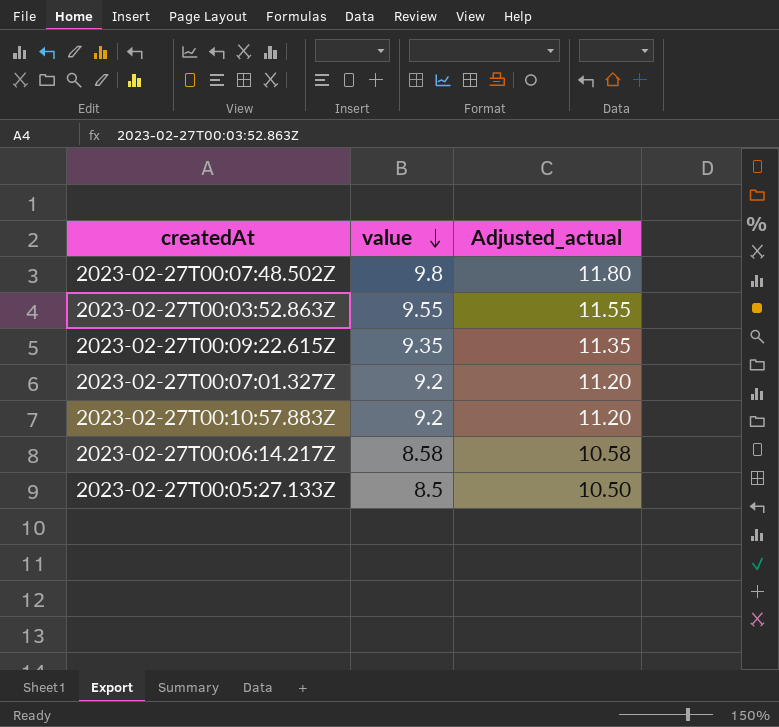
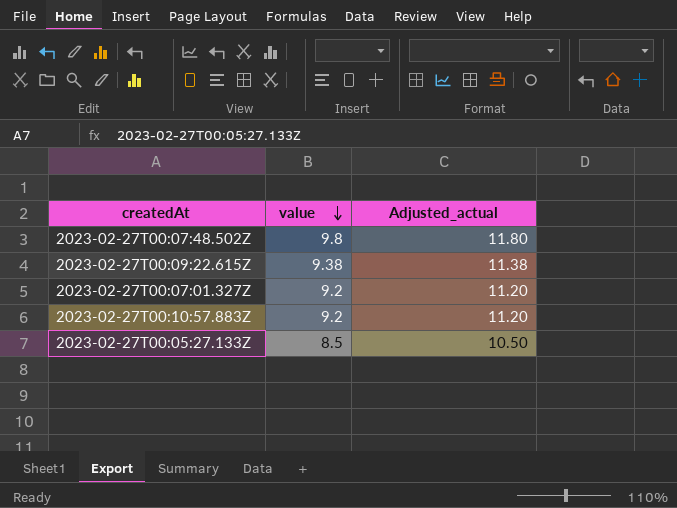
row 2023-02-27T00:03:52.863Z: 9.55 | 11.55 -> none
row 2023-02-27T00:06:14.217Z: 8.58 | 10.58 -> none
2023-02-27T00:09:22.615Z | value: 9.35 -> 9.38
2023-02-27T00:09:22.615Z | Adjusted_actual: 11.35 -> 11.38

